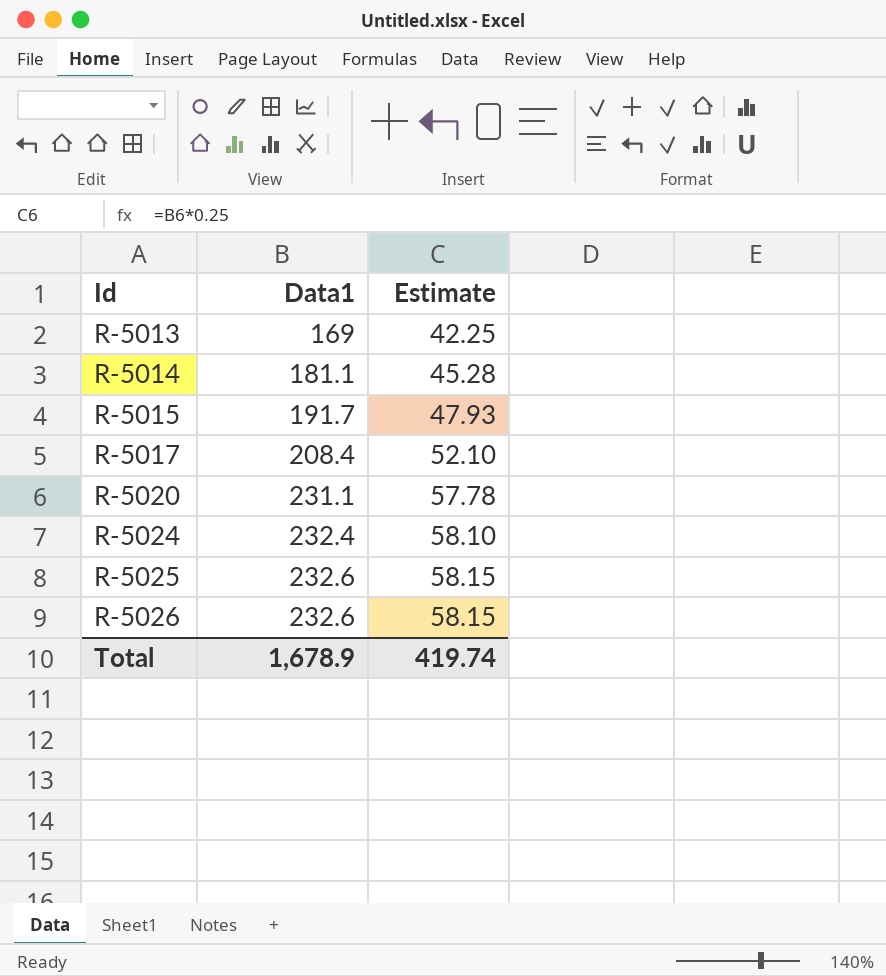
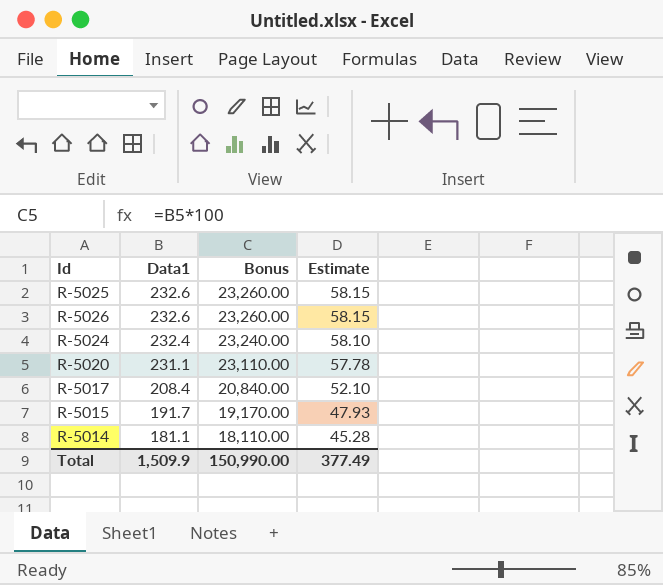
row order: Id ascending -> Data1 descending
column Bonus | formula: none -> [Data1] * 100
row R-5013: 169 | 42.25 -> none
Total | Data1: 1,678.9 -> 1,509.9
Total | Estimate: 419.74 -> 377.49

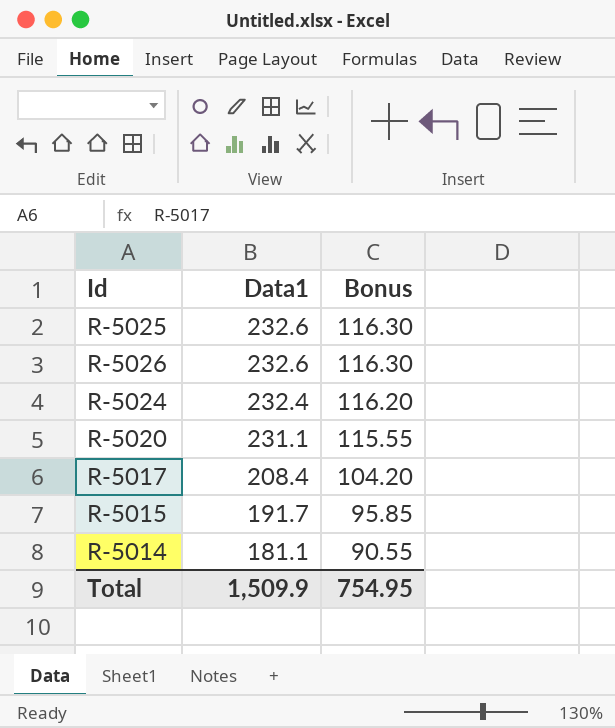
column Estimate | formula: [Data1] * 0.25 -> none
column Bonus | formula: [Data1] * 100 -> [Data1] * 0.5
Total | Bonus: 150,990.00 -> 754.95

